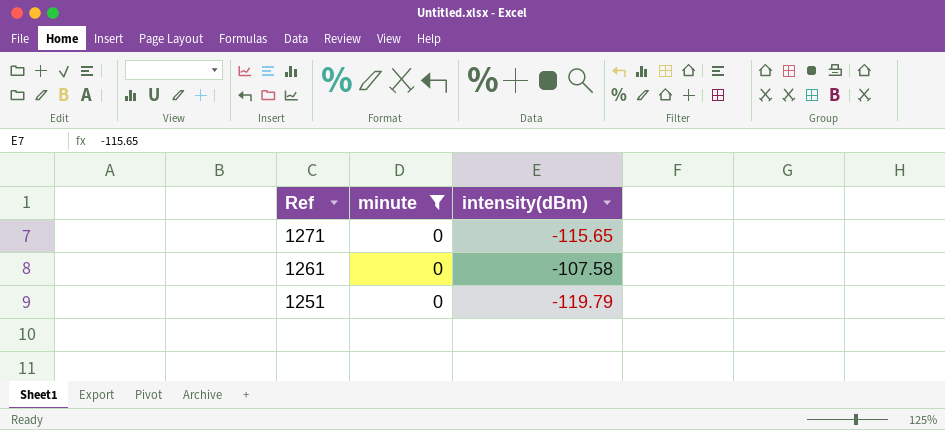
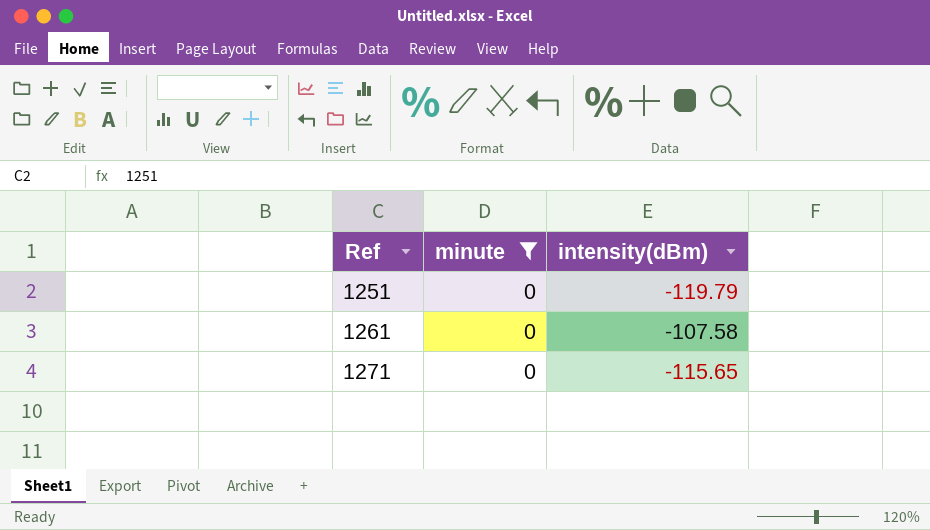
row order: Ref descending -> Ref ascending

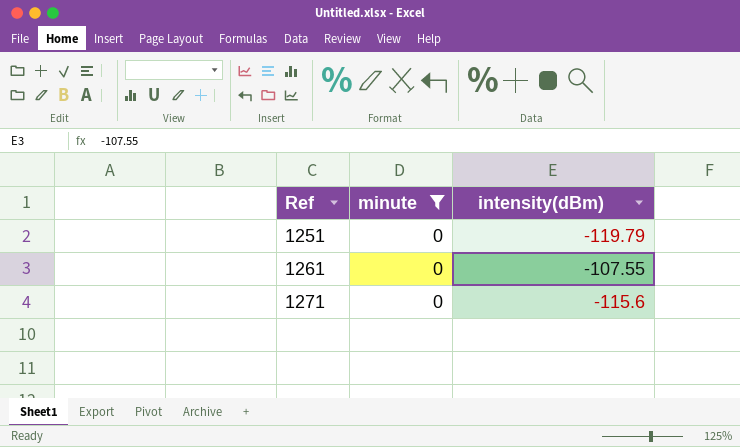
1261 | intensity(dBm): -107.58 -> -107.55
1271 | intensity(dBm): -115.65 -> -115.6

